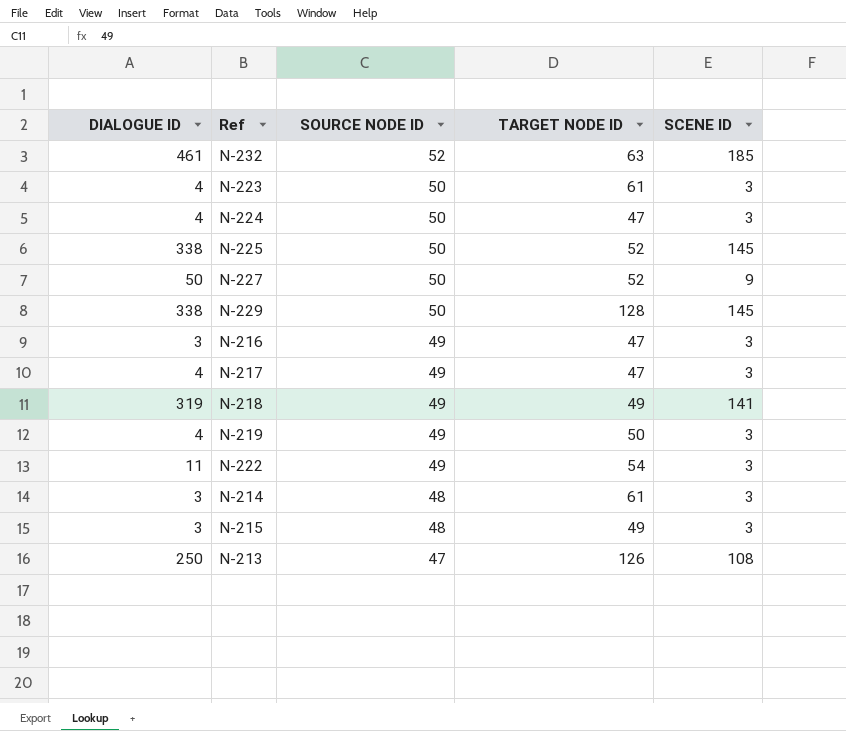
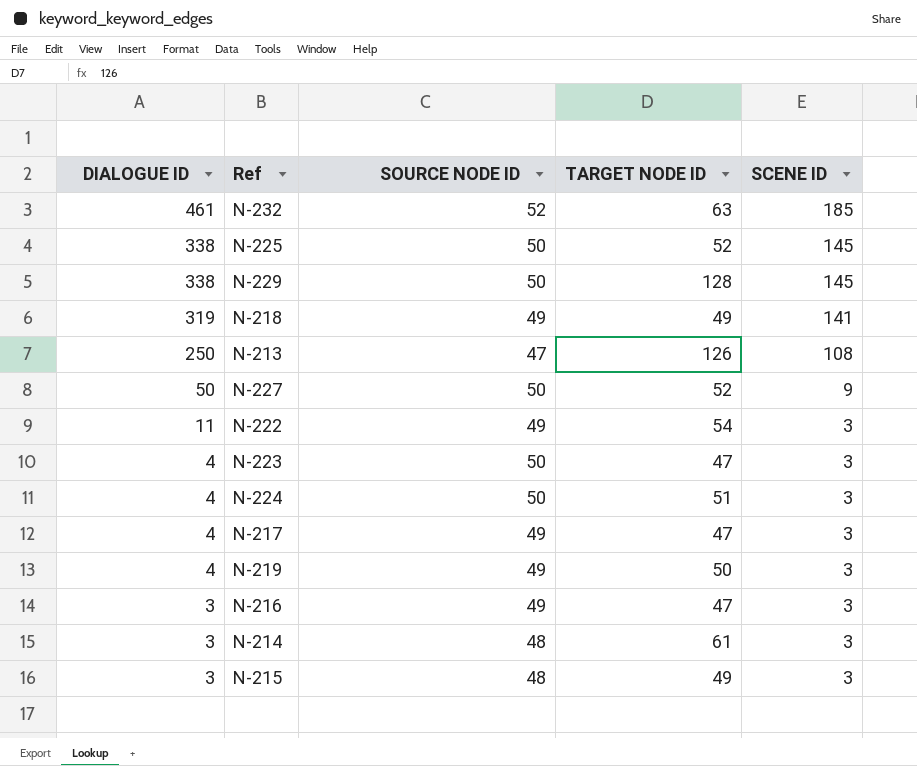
row order: SOURCE NODE ID descending -> DIALOGUE ID descending
N-223 | TARGET NODE ID: 61 -> 47
N-224 | TARGET NODE ID: 47 -> 51

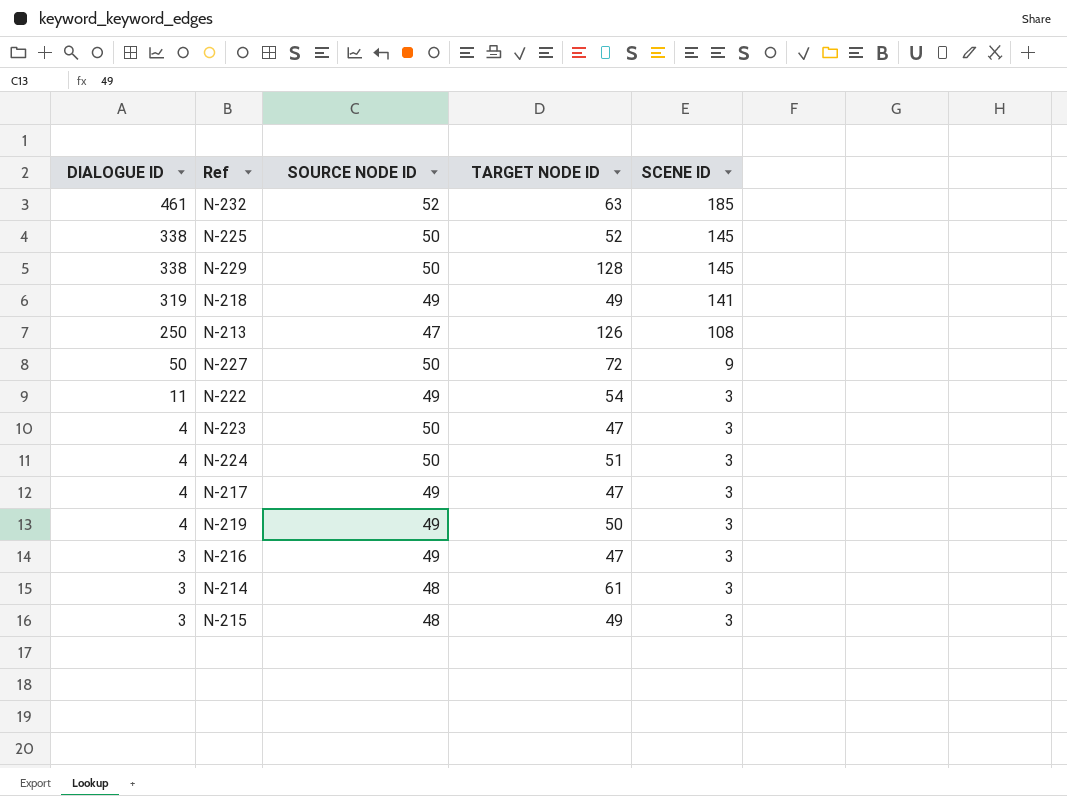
N-227 | TARGET NODE ID: 52 -> 72

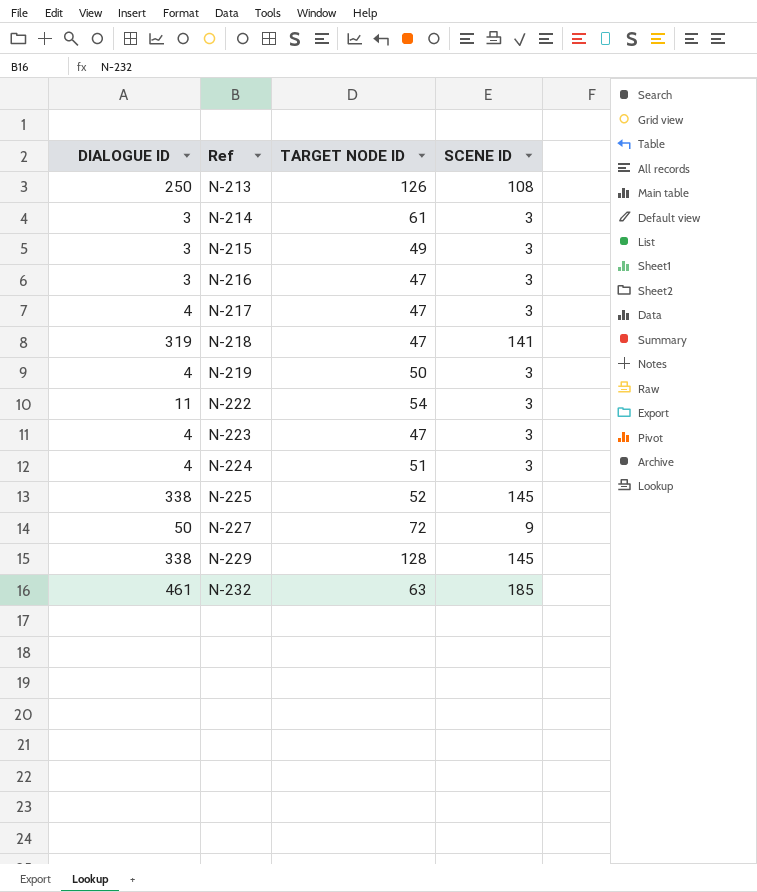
row order: DIALOGUE ID descending -> Ref ascending
column SOURCE NODE ID | position: 3 -> none
N-218 | TARGET NODE ID: 49 -> 47

